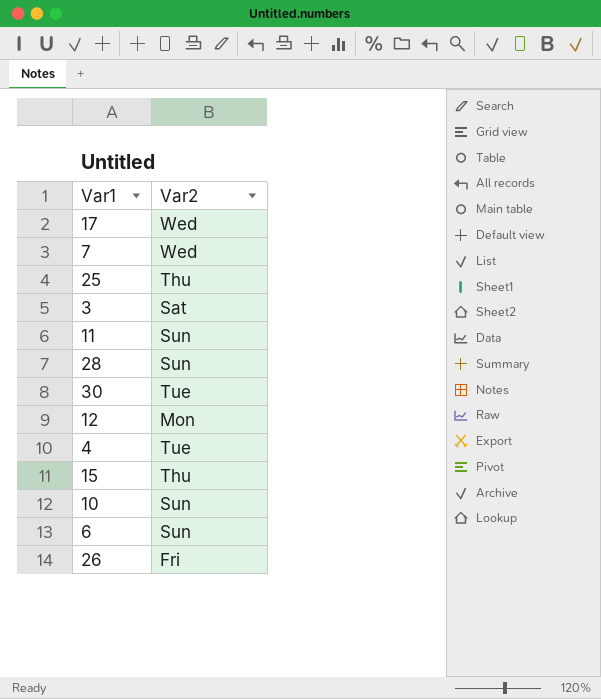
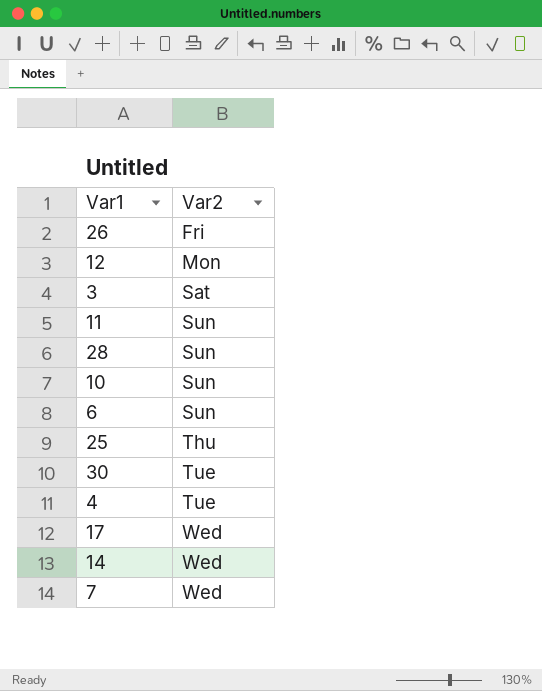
row order: none -> Var2 ascending
row 15: Thu -> none
row 14: none -> Wed

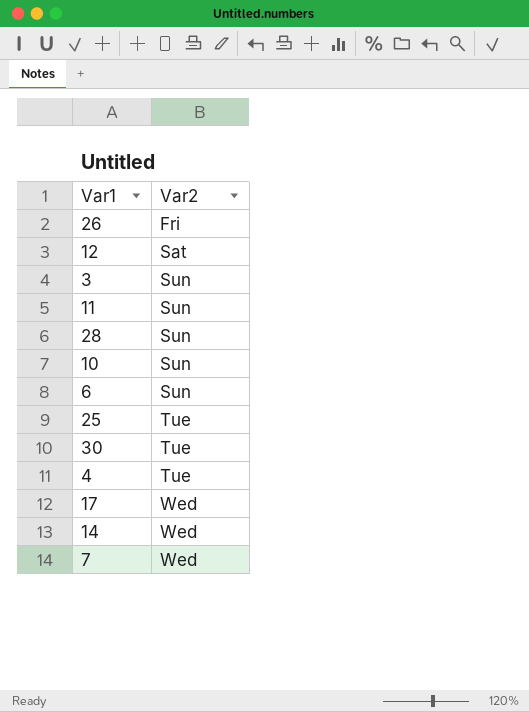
12 | Var2: Mon -> Sat
3 | Var2: Sat -> Sun
25 | Var2: Thu -> Tue

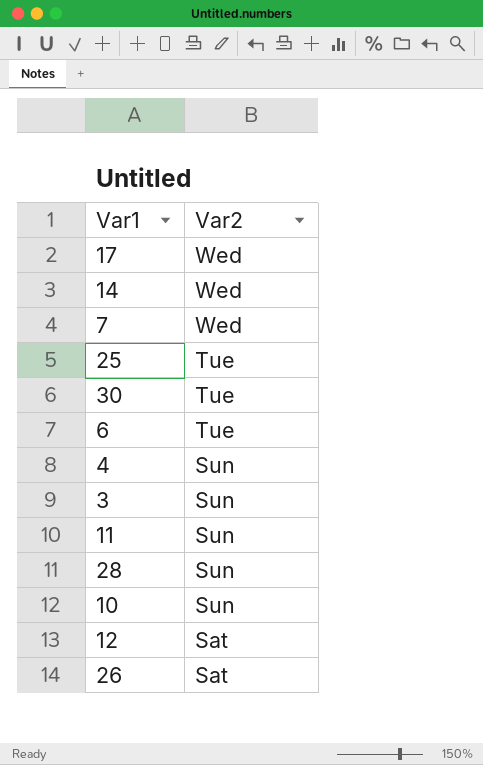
row order: Var2 ascending -> Var2 descending
6 | Var2: Sun -> Tue
4 | Var2: Tue -> Sun
26 | Var2: Fri -> Sat

